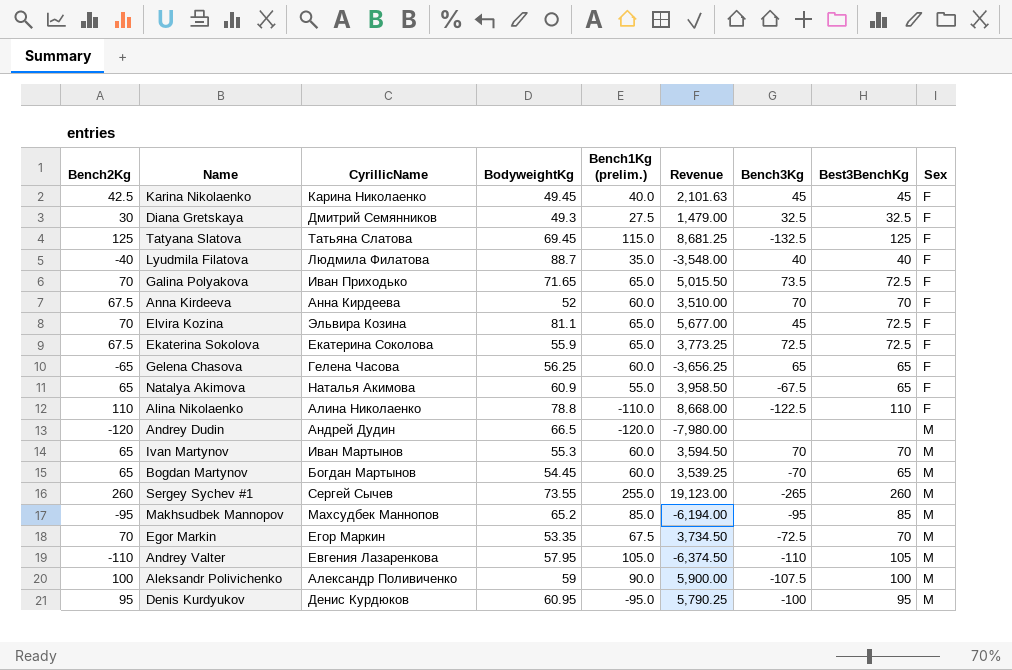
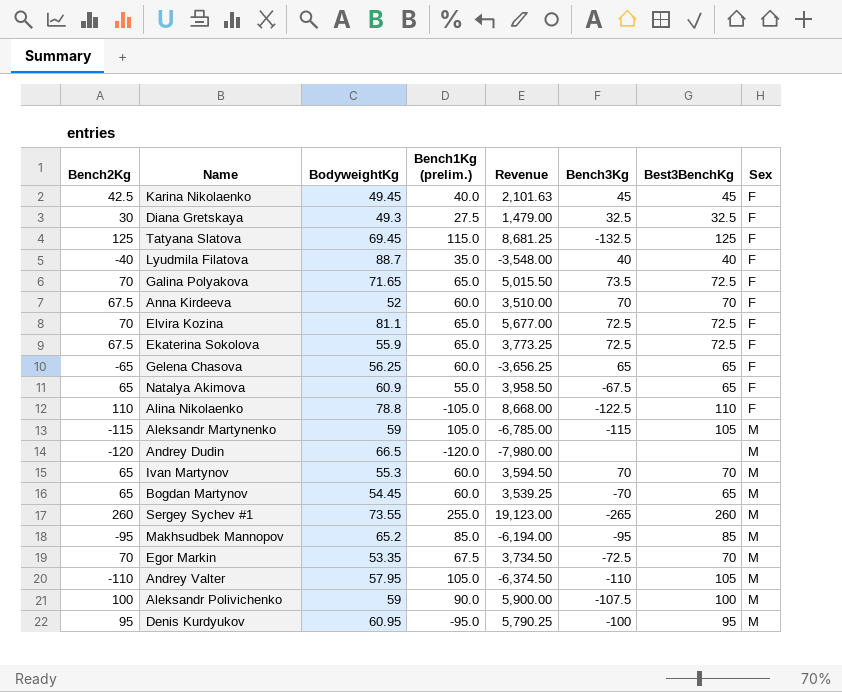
column CyrillicName | position: 3 -> none
Elvira Kozina | Bench3Kg: 45 -> 72.5
Alina Nikolaenko | Bench1Kg (prelim.): -110.0 -> -105.0
row Aleksandr Martynenko: none -> -115 | 59 | 105.0 | -6,785.00 | -115 | 105 | M

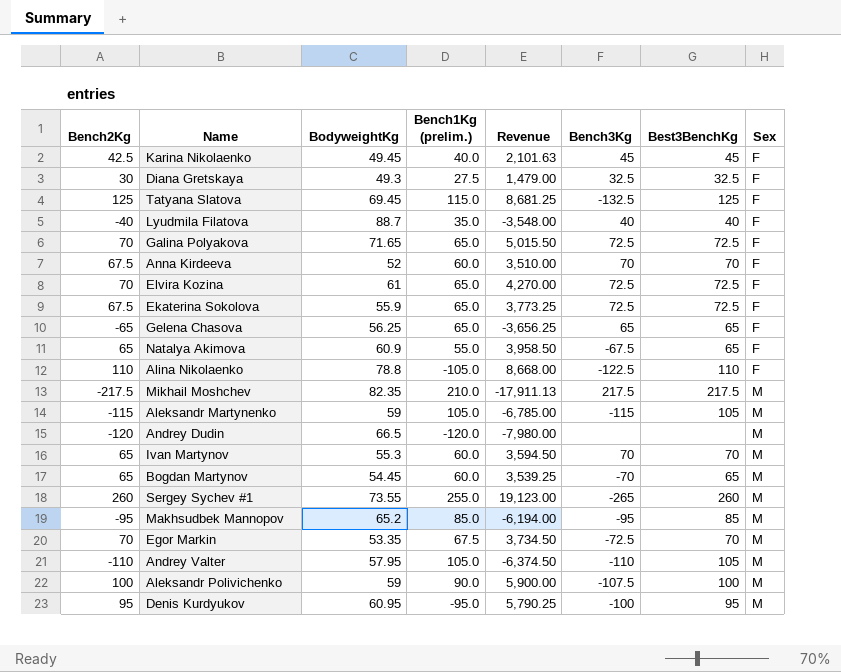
Galina Polyakova | Bench3Kg: 73.5 -> 72.5
Elvira Kozina | BodyweightKg: 81.1 -> 61
Elvira Kozina | Revenue: 5,677.00 -> 4,270.00
Gelena Chasova | Bench1Kg (prelim.): 60.0 -> 65.0
row Mikhail Moshchev: none -> -217.5 | 82.35 | 210.0 | -17,911.13 | 217.5 | 217.5 | M

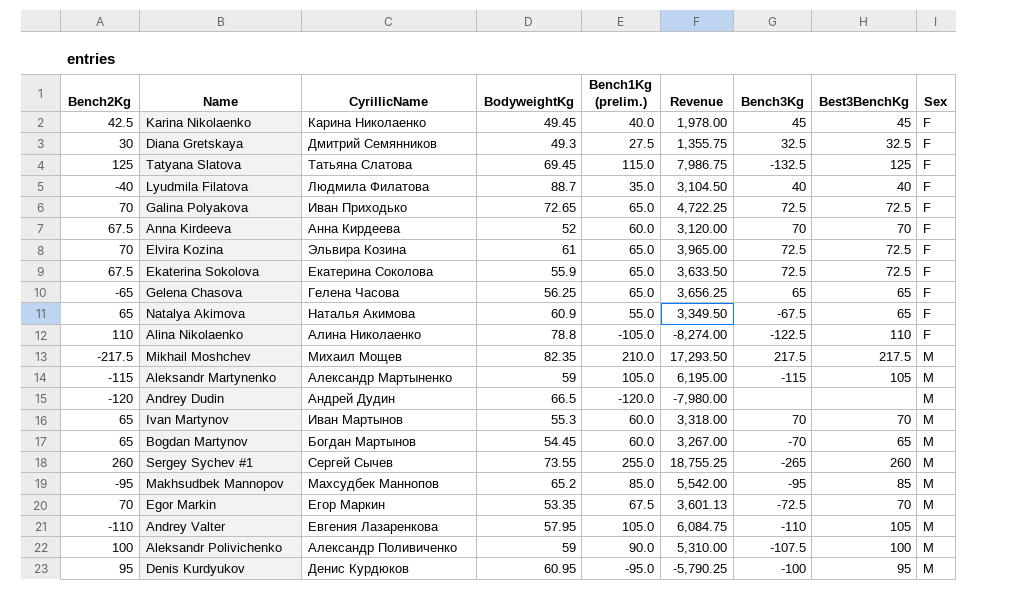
column CyrillicName | position: none -> 3
column Revenue | formula: [Bench2Kg] * [BodyweightKg] -> [BodyweightKg] * [Bench1Kg (prelim.)]
Galina Polyakova | BodyweightKg: 71.65 -> 72.65

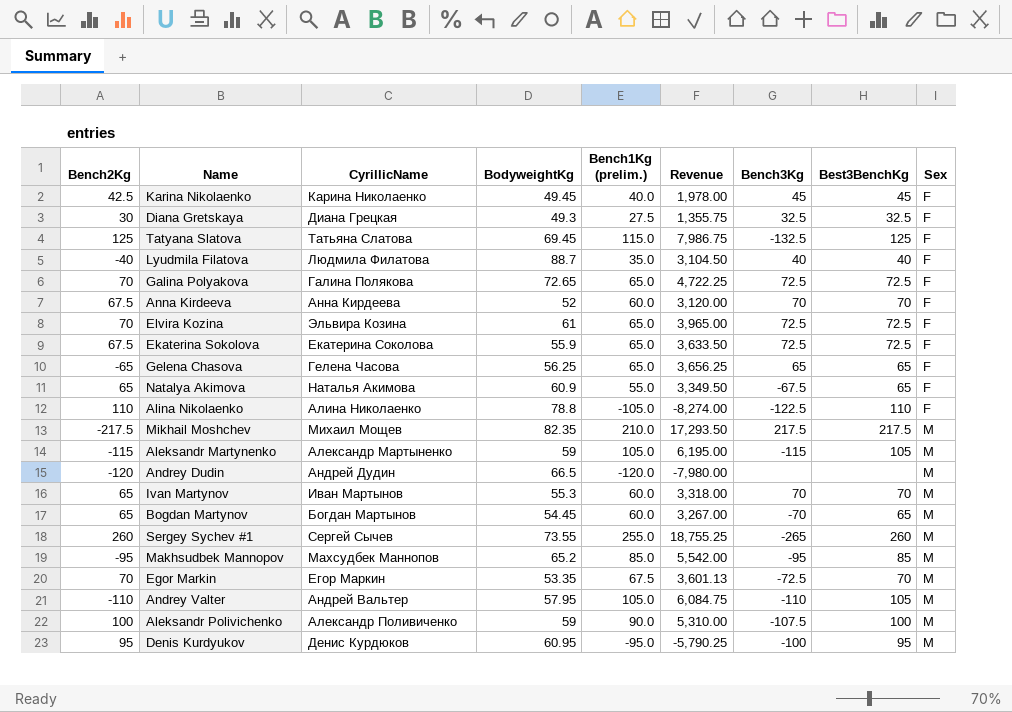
Diana Gretskaya | CyrillicName: Дмитрий Семянников -> Диана Грецкая
Galina Polyakova | CyrillicName: Иван Приходько -> Галина Полякова
Andrey Valter | CyrillicName: Евгения Лазаренкова -> Андрей Вальтер

